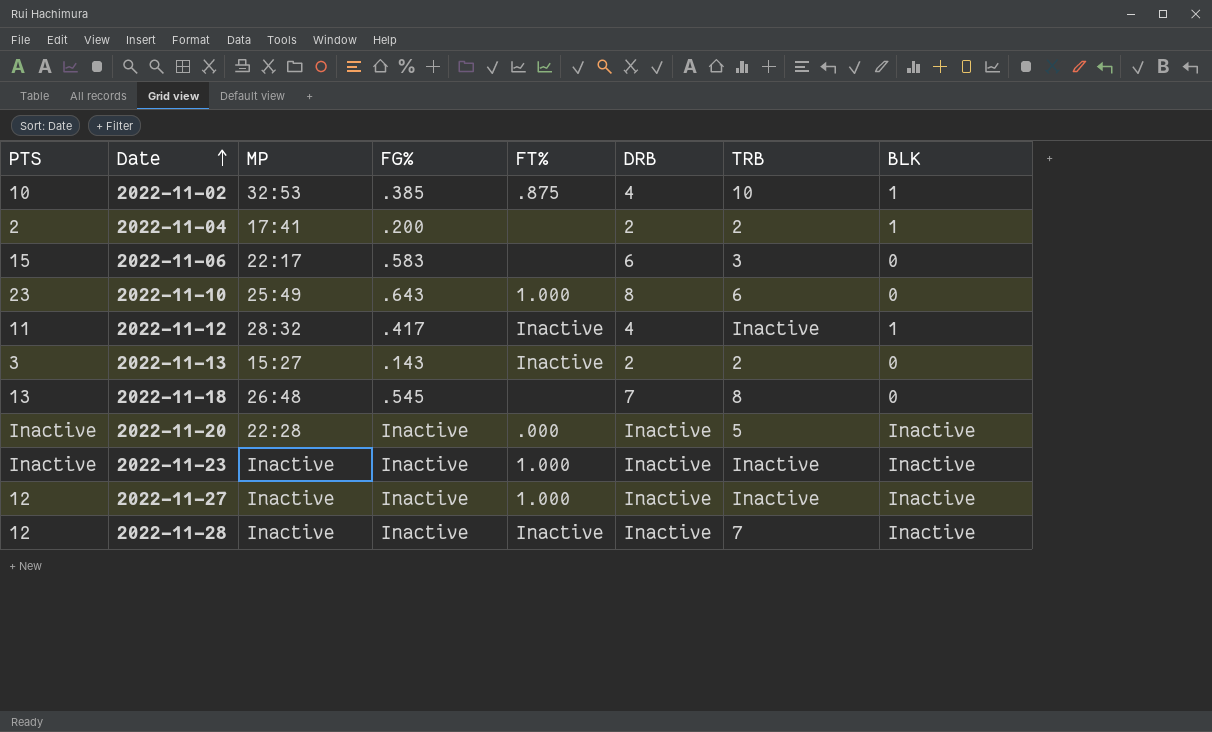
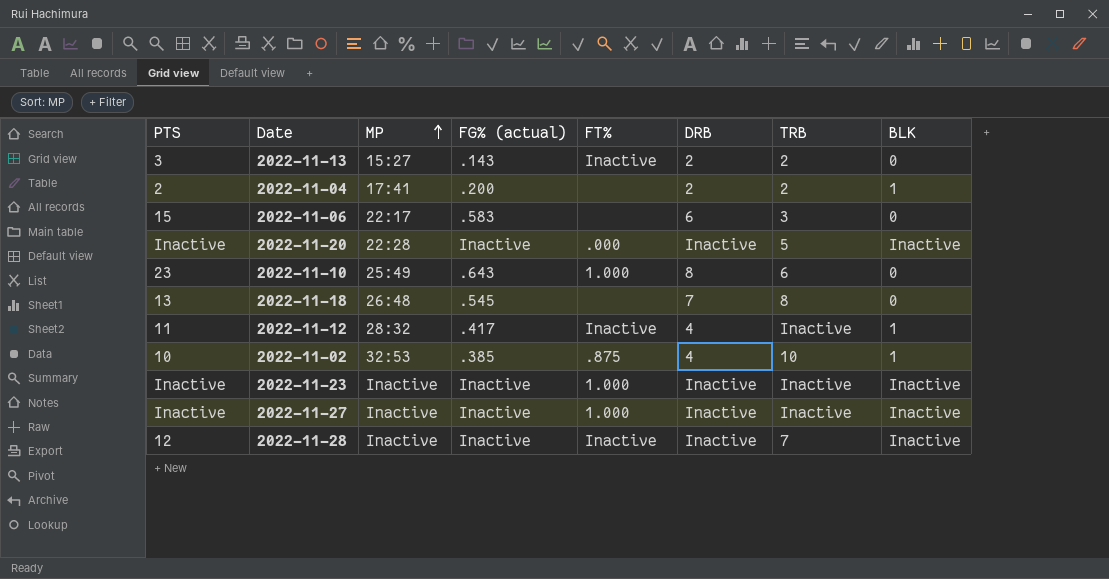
row order: Date ascending -> MP ascending
column name: FG% -> FG% (actual)
2022-11-27 | PTS: 12 -> Inactive

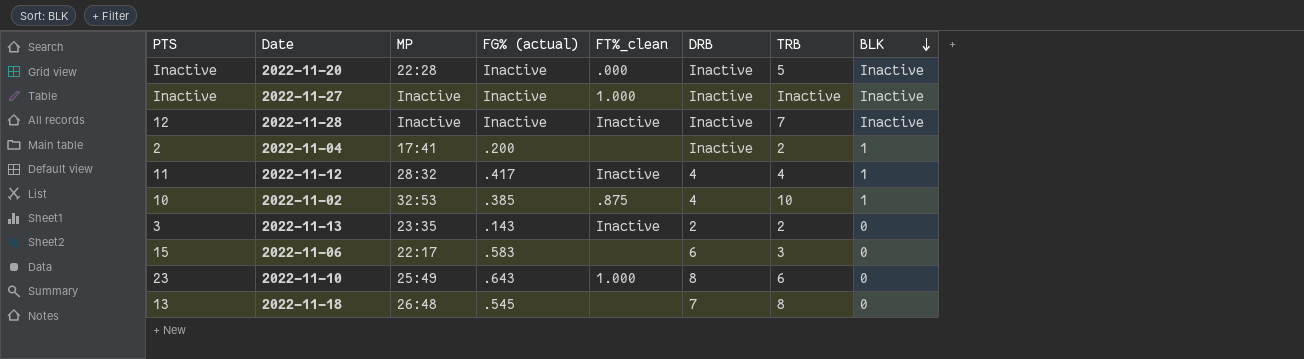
row order: MP ascending -> BLK descending
column name: FT% -> FT%_clean
row 2022-11-23: Inactive | Inactive | Inactive | 1.000 | Inactive | Inactive | Inactive -> none
2022-11-04 | DRB: 2 -> Inactive
2022-11-12 | TRB: Inactive -> 4
2022-11-13 | MP: 15:27 -> 23:35

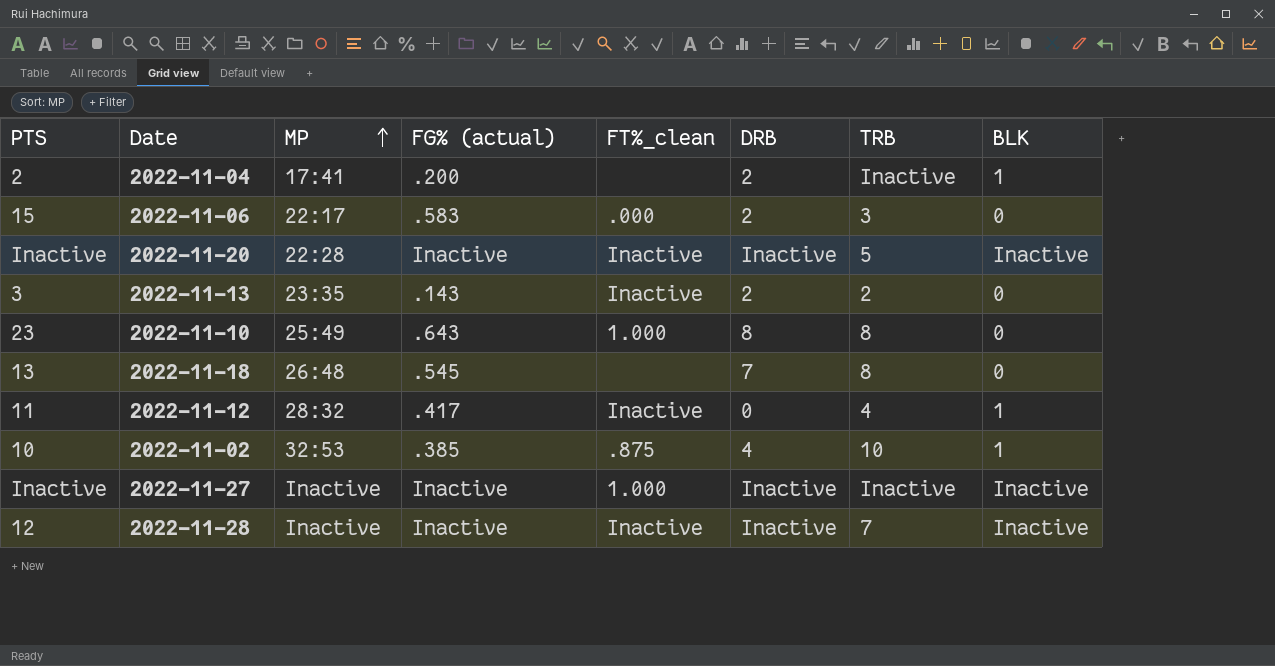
row order: BLK descending -> MP ascending
2022-11-04 | DRB: Inactive -> 2
2022-11-04 | TRB: 2 -> Inactive
2022-11-06 | FT%_clean: none -> .000
2022-11-06 | DRB: 6 -> 2
2022-11-20 | FT%_clean: .000 -> Inactive
2022-11-10 | TRB: 6 -> 8
2022-11-12 | DRB: 4 -> 0

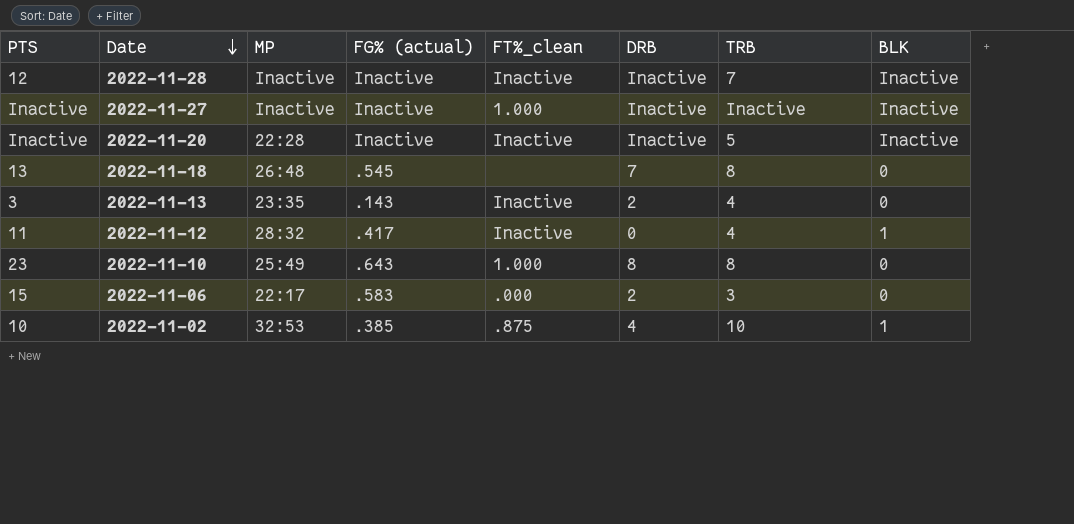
row order: MP ascending -> Date descending
row 2022-11-04: 2 | 17:41 | .200 | none | 2 | Inactive | 1 -> none
2022-11-13 | TRB: 2 -> 4

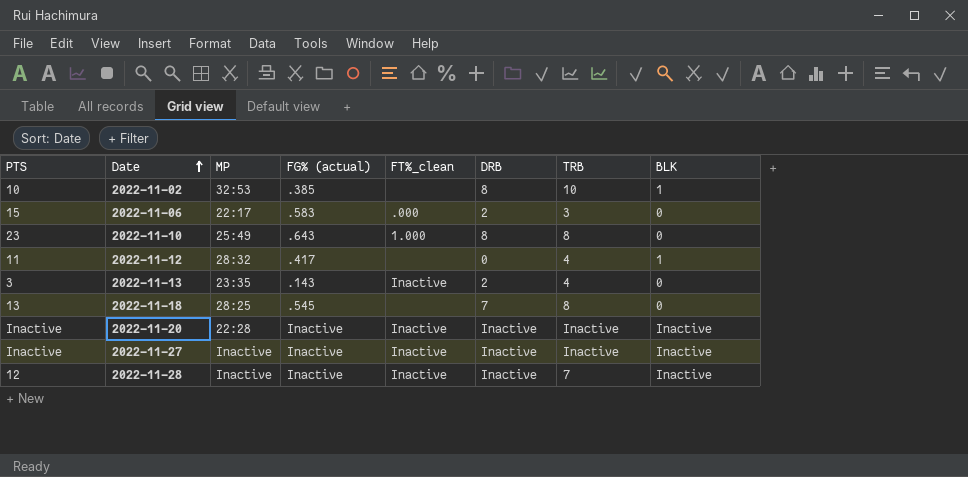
row order: Date descending -> Date ascending
2022-11-02 | FT%_clean: .875 -> none
2022-11-02 | DRB: 4 -> 8
2022-11-12 | FT%_clean: Inactive -> none
2022-11-18 | MP: 26:48 -> 28:25
2022-11-20 | TRB: 5 -> Inactive
2022-11-27 | FT%_clean: 1.000 -> Inactive

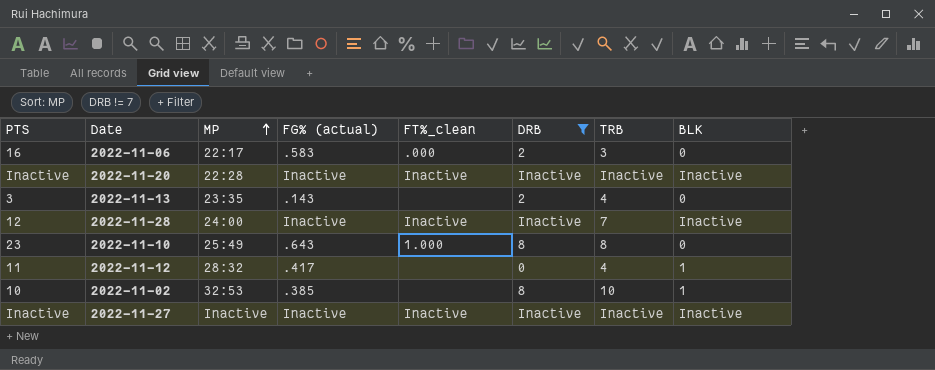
filter: none -> DRB != 7
row order: Date ascending -> MP ascending
2022-11-06 | PTS: 15 -> 16
2022-11-13 | FT%_clean: Inactive -> none
2022-11-28 | MP: Inactive -> 24:00

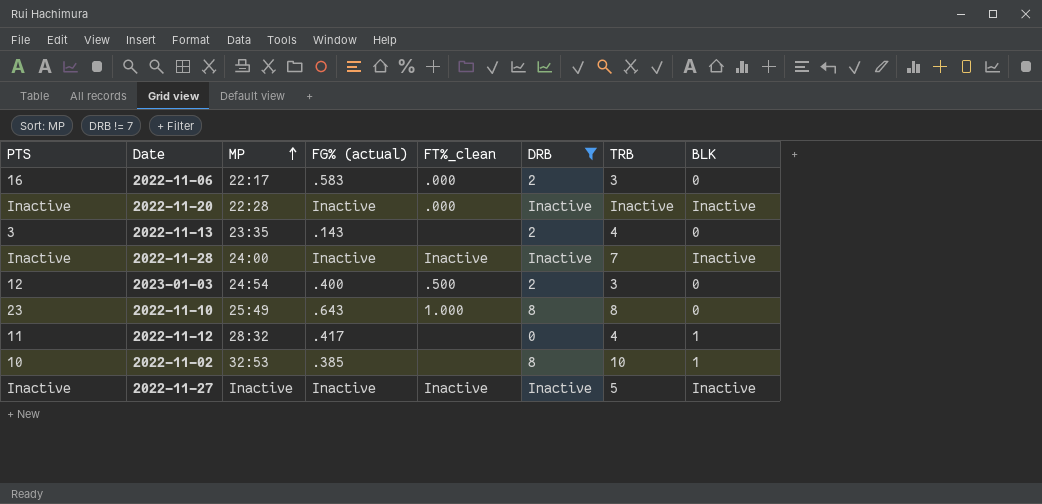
2022-11-20 | FT%_clean: Inactive -> .000
2022-11-28 | PTS: 12 -> Inactive
row 2023-01-03: none -> 12 | 24:54 | .400 | .500 | 2 | 3 | 0
2022-11-27 | TRB: Inactive -> 5

